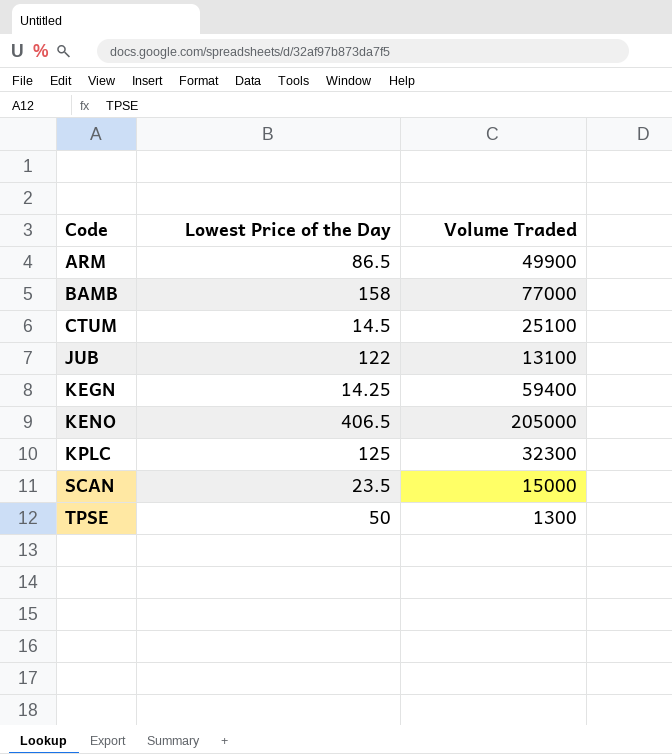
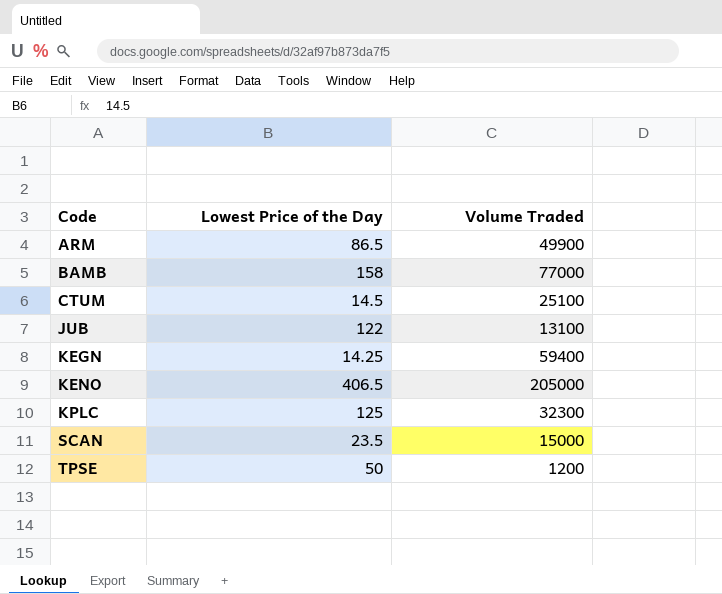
TPSE | Volume Traded: 1300 -> 1200

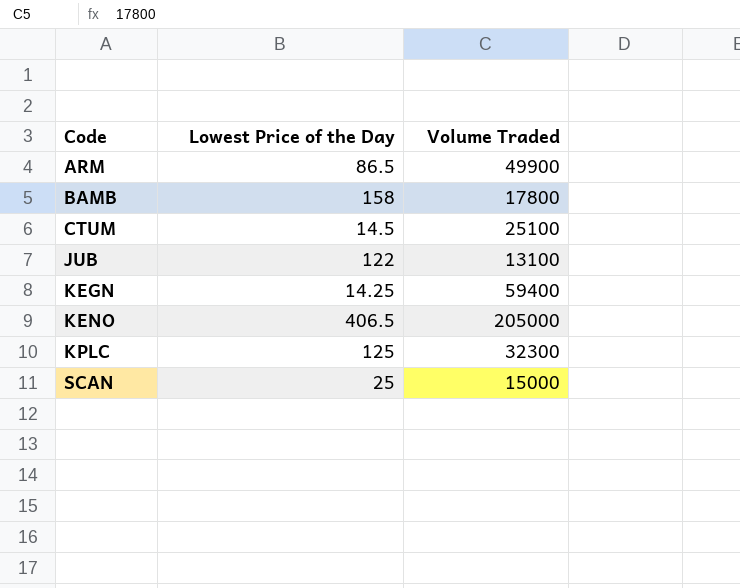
row TPSE: 50 | 1200 -> none
BAMB | Volume Traded: 77000 -> 17800
SCAN | Lowest Price of the Day: 23.5 -> 25

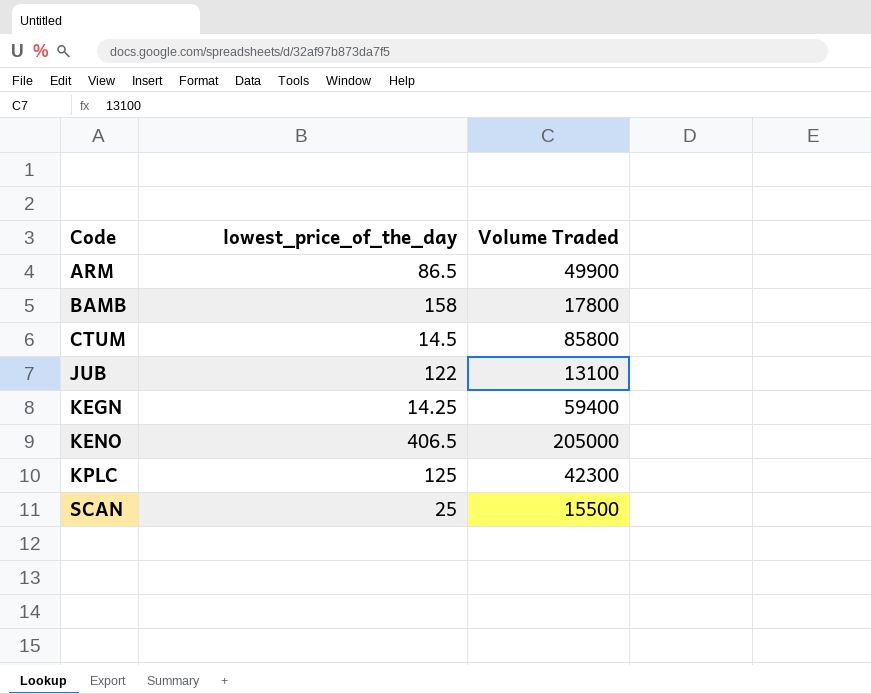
column name: Lowest Price of the Day -> lowest_price_of_the_day
CTUM | Volume Traded: 25100 -> 85800
KPLC | Volume Traded: 32300 -> 42300
SCAN | Volume Traded: 15000 -> 15500

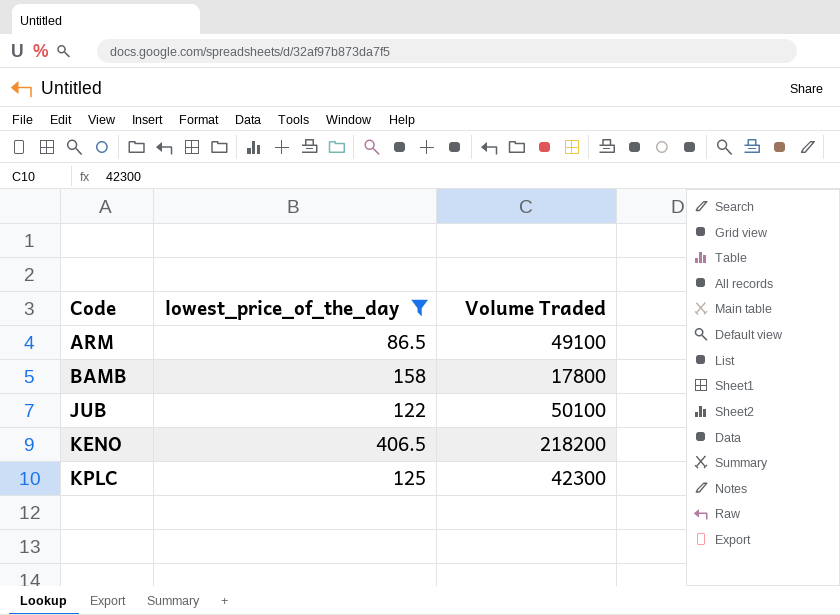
filter: none -> lowest_price_of_the_day >= 86.5
ARM | Volume Traded: 49900 -> 49100
JUB | Volume Traded: 13100 -> 50100
KENO | Volume Traded: 205000 -> 218200

